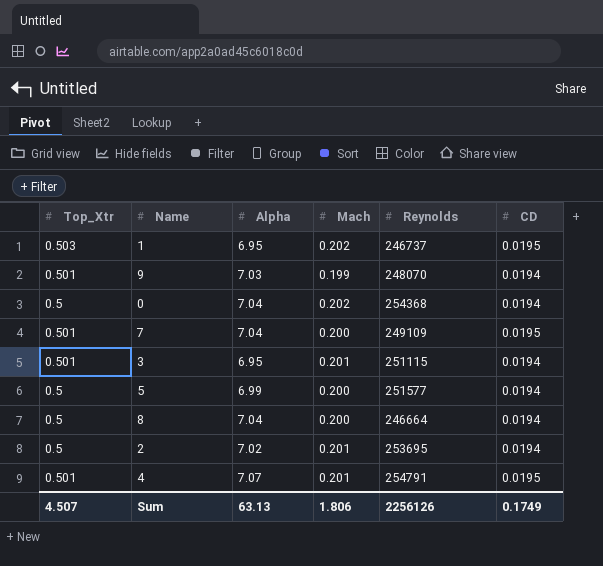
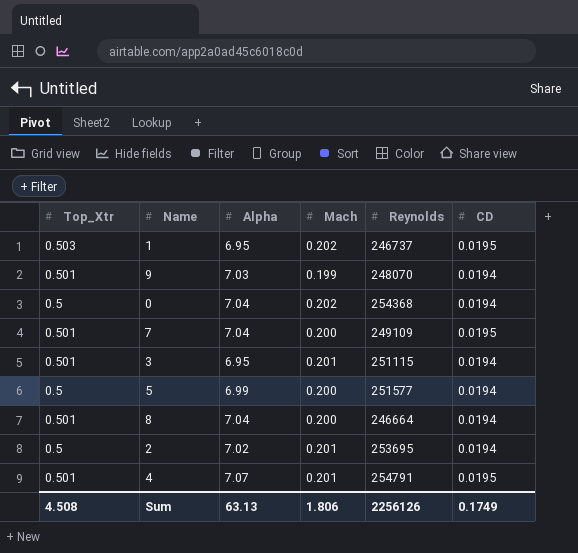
8 | Top_Xtr: 0.5 -> 0.501
Sum | Top_Xtr: 4.507 -> 4.508

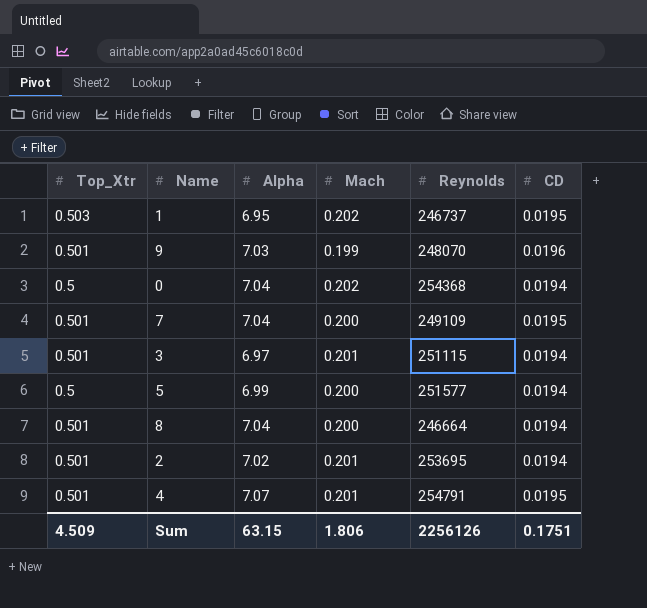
9 | CD: 0.0194 -> 0.0196
3 | Alpha: 6.95 -> 6.97
2 | Top_Xtr: 0.5 -> 0.501
Sum | Top_Xtr: 4.508 -> 4.509
Sum | Alpha: 63.13 -> 63.15
Sum | CD: 0.1749 -> 0.1751

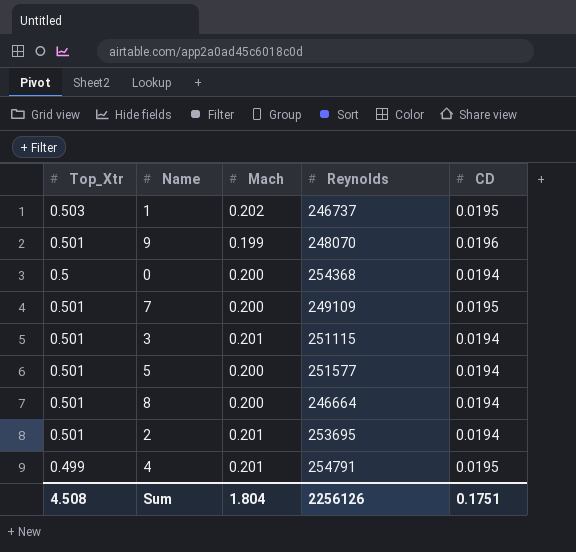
column Alpha | position: 3 -> none
0 | Mach: 0.202 -> 0.200
5 | Top_Xtr: 0.5 -> 0.501
4 | Top_Xtr: 0.501 -> 0.499
Sum | Top_Xtr: 4.509 -> 4.508
Sum | Mach: 1.806 -> 1.804

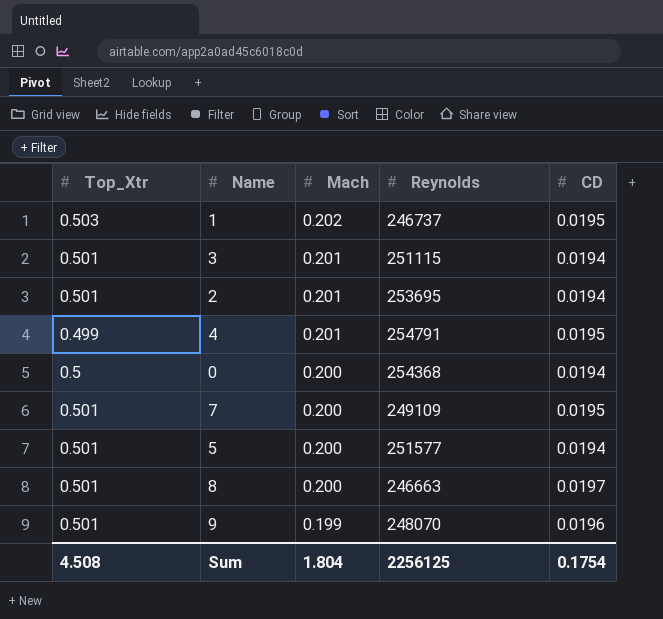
row order: none -> Mach descending
8 | Reynolds: 246664 -> 246663
8 | CD: 0.0194 -> 0.0197
Sum | Reynolds: 2256126 -> 2256125
Sum | CD: 0.1751 -> 0.1754

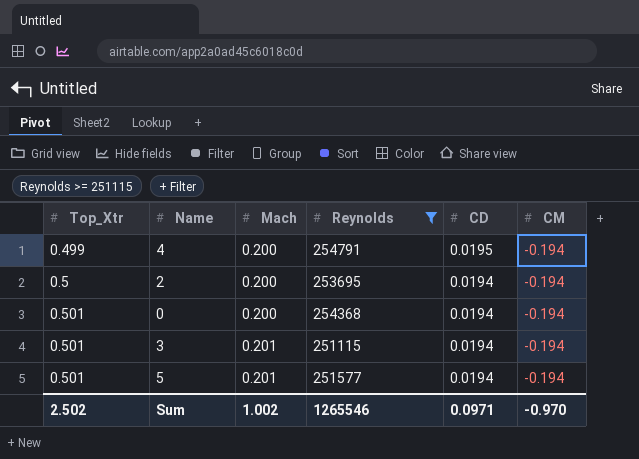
filter: none -> Reynolds >= 251115
row order: Mach descending -> Top_Xtr ascending
column CM | position: none -> 6
4 | Mach: 0.201 -> 0.200
2 | Top_Xtr: 0.501 -> 0.5
2 | Mach: 0.201 -> 0.200
0 | Top_Xtr: 0.5 -> 0.501
5 | Mach: 0.200 -> 0.201
Sum | Top_Xtr: 4.508 -> 2.502
Sum | Mach: 1.804 -> 1.002
Sum | Reynolds: 2256125 -> 1265546
Sum | CD: 0.1754 -> 0.0971

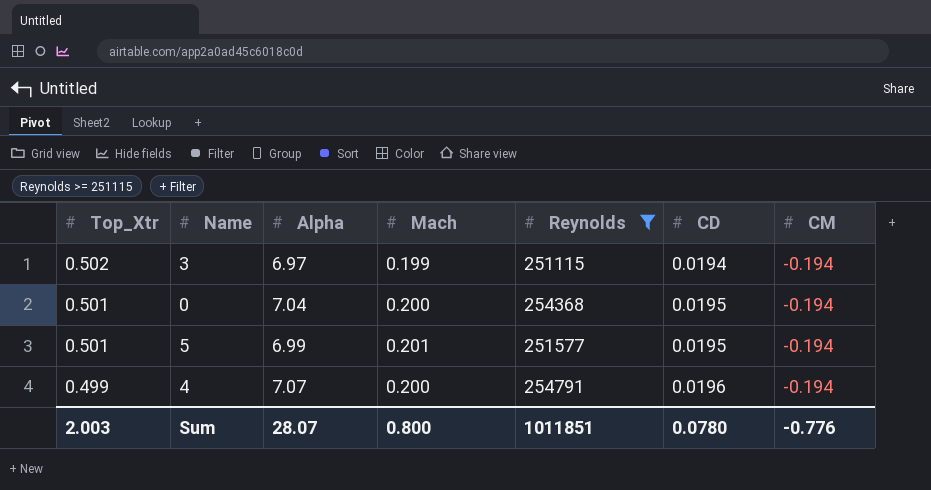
row order: Top_Xtr ascending -> Top_Xtr descending
column Alpha | position: none -> 3
row 2: 0.5 | 0.200 | 253695 | 0.0194 | -0.194 -> none
3 | Top_Xtr: 0.501 -> 0.502
3 | Mach: 0.201 -> 0.199
0 | CD: 0.0194 -> 0.0195
5 | CD: 0.0194 -> 0.0195
4 | CD: 0.0195 -> 0.0196
Sum | Top_Xtr: 2.502 -> 2.003
Sum | Mach: 1.002 -> 0.800
Sum | Reynolds: 1265546 -> 1011851
Sum | CD: 0.0971 -> 0.0780
Sum | CM: -0.970 -> -0.776

